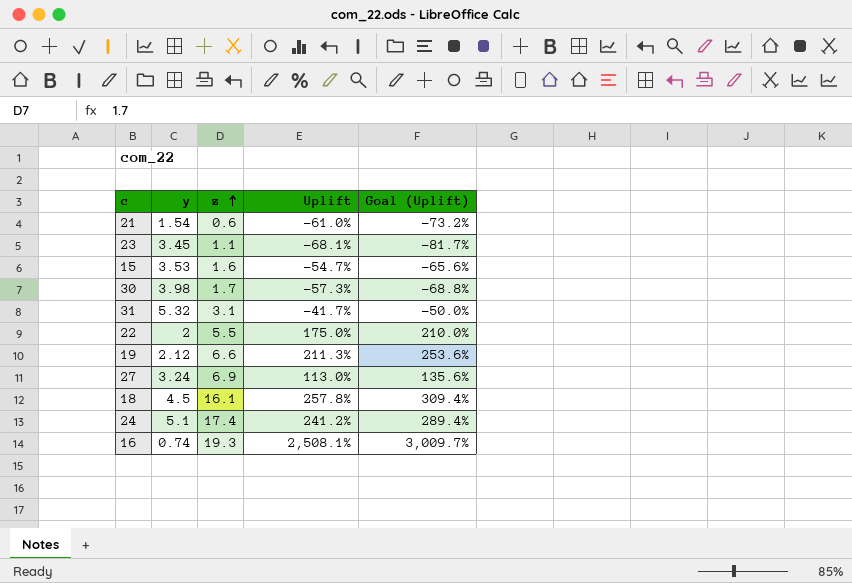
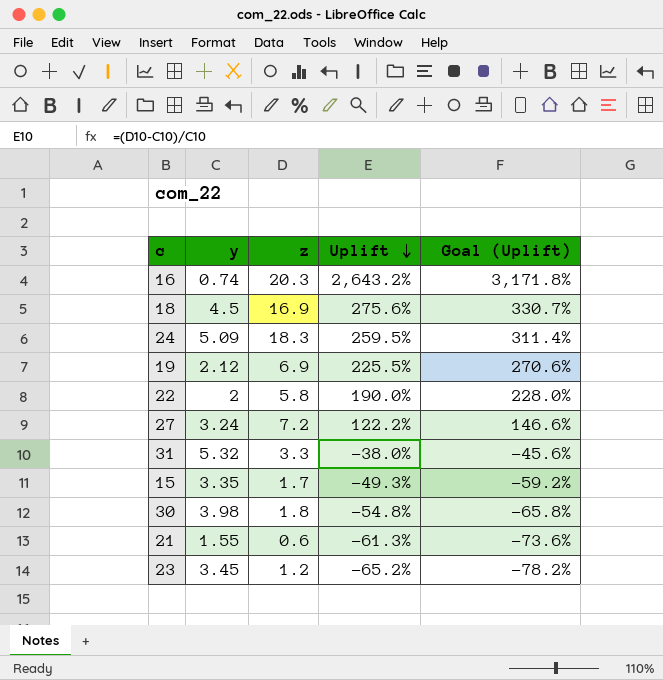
row order: z ascending -> Uplift descending
16 | z: 19.3 -> 20.3
16 | Uplift: 2,508.1% -> 2,643.2%
16 | Goal (Uplift): 3,009.7% -> 3,171.8%
18 | z: 16.1 -> 16.9
18 | Uplift: 257.8% -> 275.6%
18 | Goal (Uplift): 309.4% -> 330.7%
24 | y: 5.1 -> 5.09
24 | z: 17.4 -> 18.3
24 | Uplift: 241.2% -> 259.5%
24 | Goal (Uplift): 289.4% -> 311.4%
19 | z: 6.6 -> 6.9
19 | Uplift: 211.3% -> 225.5%
19 | Goal (Uplift): 253.6% -> 270.6%
22 | z: 5.5 -> 5.8
22 | Uplift: 175.0% -> 190.0%
22 | Goal (Uplift): 210.0% -> 228.0%
27 | z: 6.9 -> 7.2
27 | Uplift: 113.0% -> 122.2%
27 | Goal (Uplift): 135.6% -> 146.6%
31 | z: 3.1 -> 3.3
31 | Uplift: -41.7% -> -38.0%
31 | Goal (Uplift): -50.0% -> -45.6%
15 | y: 3.53 -> 3.35
15 | z: 1.6 -> 1.7
15 | Uplift: -54.7% -> -49.3%
15 | Goal (Uplift): -65.6% -> -59.2%
30 | z: 1.7 -> 1.8
30 | Uplift: -57.3% -> -54.8%
30 | Goal (Uplift): -68.8% -> -65.8%
21 | y: 1.54 -> 1.55
21 | Uplift: -61.0% -> -61.3%
21 | Goal (Uplift): -73.2% -> -73.6%
23 | z: 1.1 -> 1.2
23 | Uplift: -68.1% -> -65.2%
23 | Goal (Uplift): -81.7% -> -78.2%

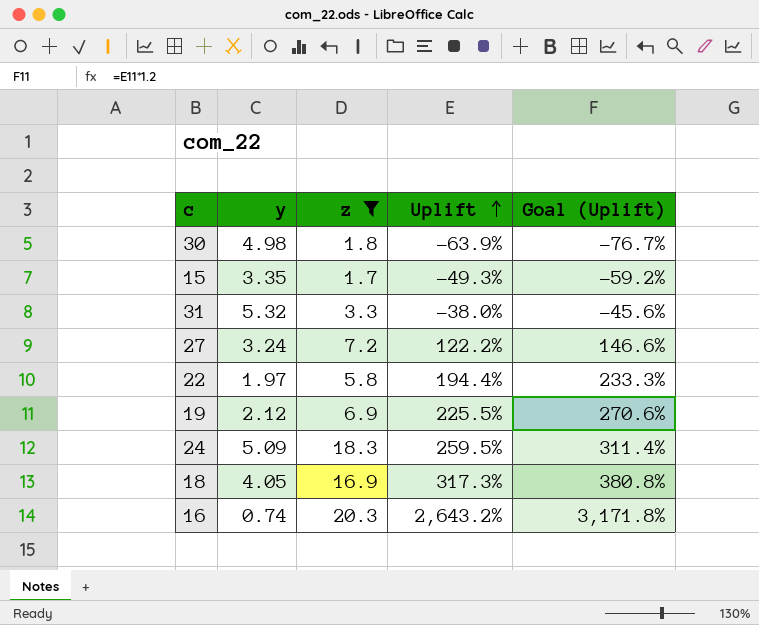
filter: none -> z >= 1.7
row order: Uplift descending -> Uplift ascending
30 | y: 3.98 -> 4.98
30 | Uplift: -54.8% -> -63.9%
30 | Goal (Uplift): -65.8% -> -76.7%
22 | y: 2 -> 1.97
22 | Uplift: 190.0% -> 194.4%
22 | Goal (Uplift): 228.0% -> 233.3%
18 | y: 4.5 -> 4.05
18 | Uplift: 275.6% -> 317.3%
18 | Goal (Uplift): 330.7% -> 380.8%

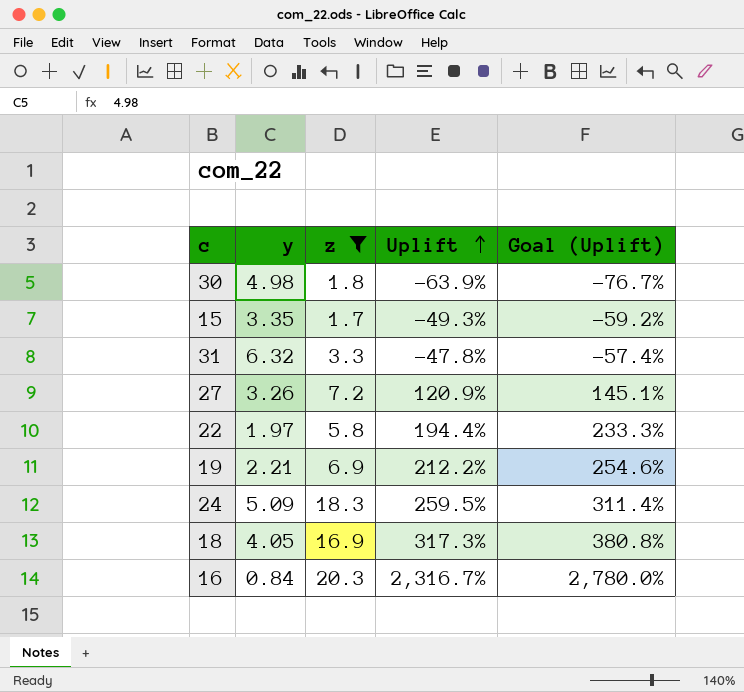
31 | y: 5.32 -> 6.32
31 | Uplift: -38.0% -> -47.8%
31 | Goal (Uplift): -45.6% -> -57.4%
27 | y: 3.24 -> 3.26
27 | Uplift: 122.2% -> 120.9%
27 | Goal (Uplift): 146.6% -> 145.1%
19 | y: 2.12 -> 2.21
19 | Uplift: 225.5% -> 212.2%
19 | Goal (Uplift): 270.6% -> 254.6%
16 | y: 0.74 -> 0.84
16 | Uplift: 2,643.2% -> 2,316.7%
16 | Goal (Uplift): 3,171.8% -> 2,780.0%

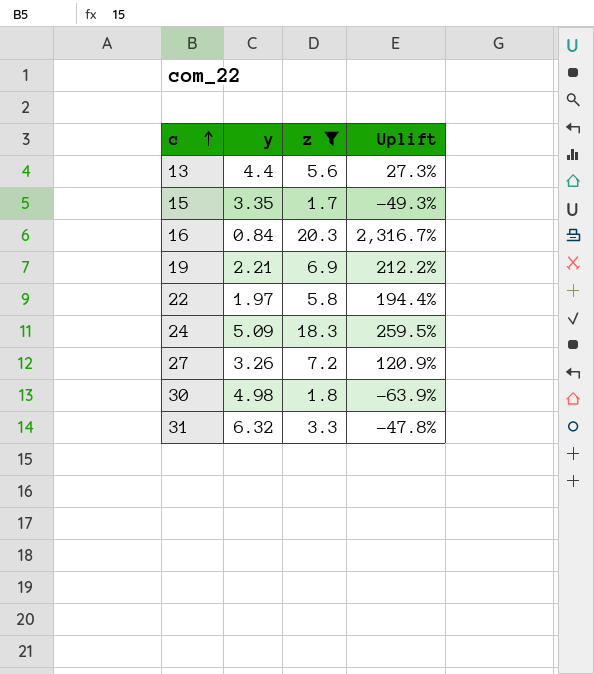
row order: Uplift ascending -> c ascending
column Goal (Uplift) | formula: [Uplift] * 1.2 -> none
row 18: 4.05 | 16.9 | 317.3% | 380.8% -> none
row 13: none -> 4.4 | 5.6 | 27.3%

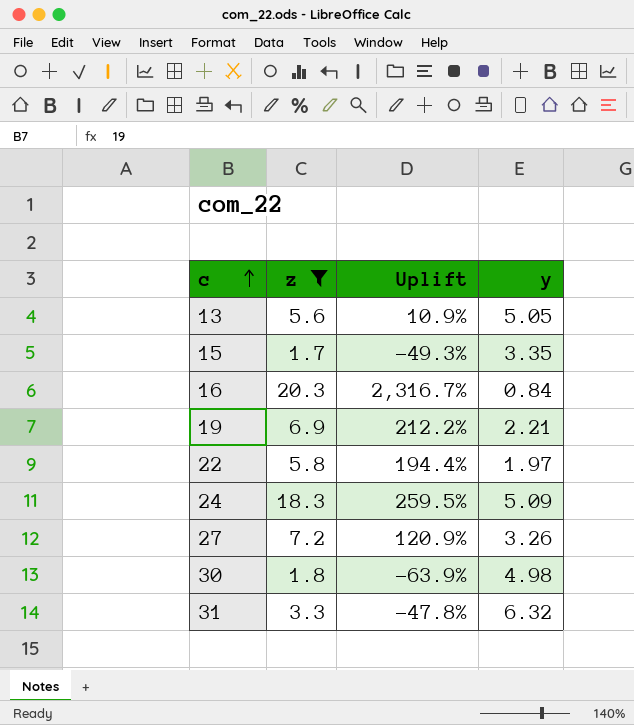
column y | position: 2 -> 4
13 | Uplift: 27.3% -> 10.9%
13 | y: 4.4 -> 5.05

